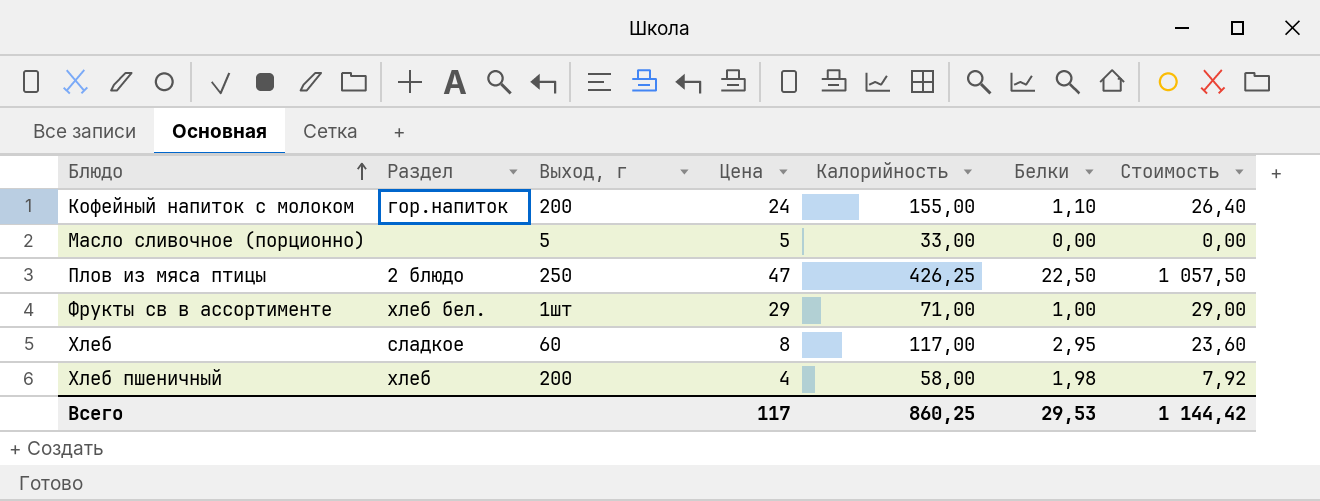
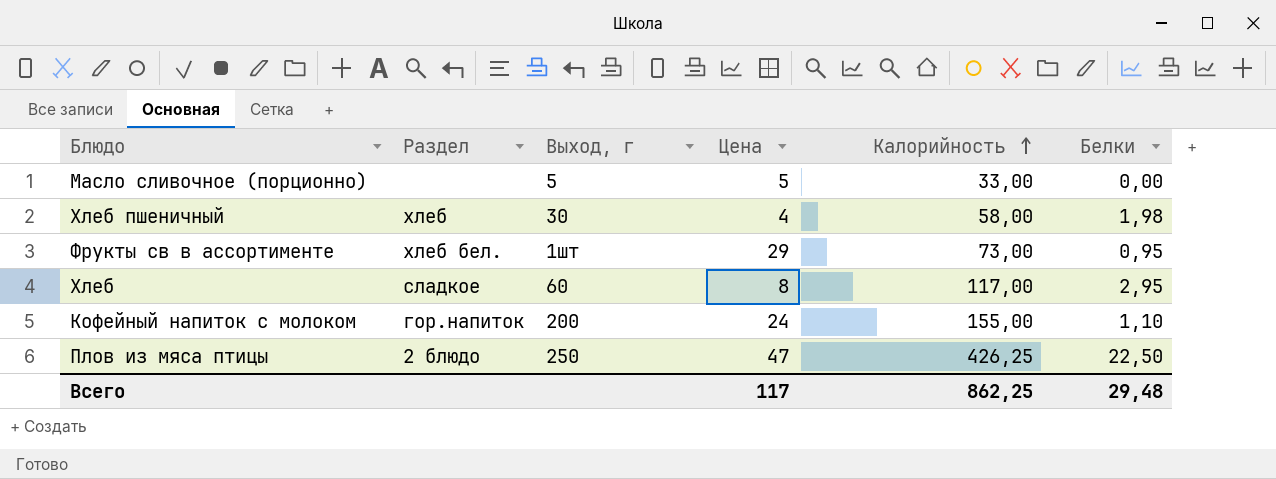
row order: Блюдо ascending -> Калорийность ascending
column Стоимость | formula: [Цена] * [Белки] -> none
Хлеб пшеничный | Выход, г: 200 -> 30
Фрукты св в ассортименте | Калорийность: 71,00 -> 73,00
Фрукты св в ассортименте | Белки: 1,00 -> 0,95
Всего | Калорийность: 860,25 -> 862,25
Всего | Белки: 29,53 -> 29,48

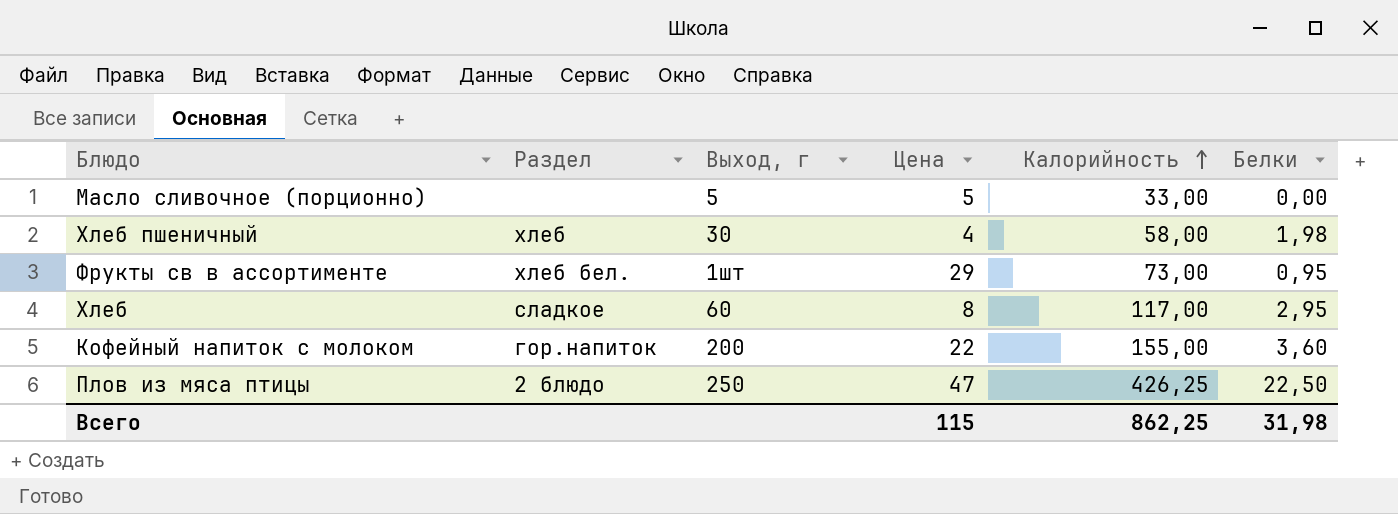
Кофейный напиток с молоком | Цена: 24 -> 22
Кофейный напиток с молоком | Белки: 1,10 -> 3,60
Всего | Цена: 117 -> 115
Всего | Белки: 29,48 -> 31,98

